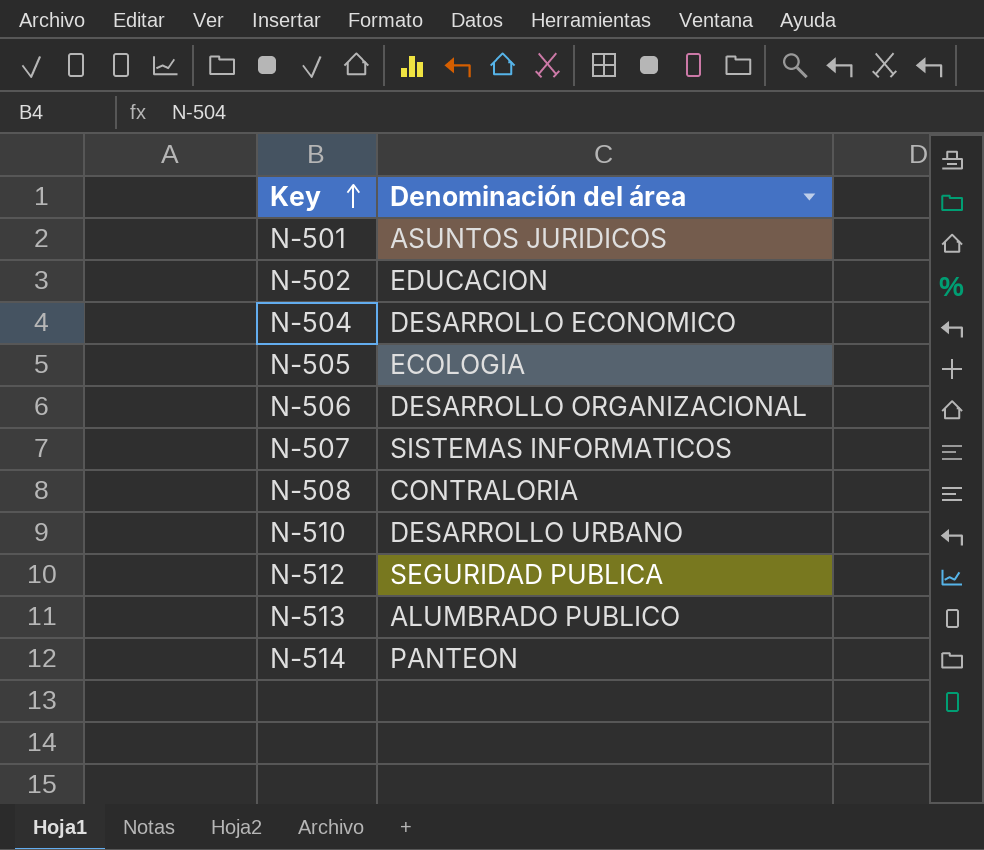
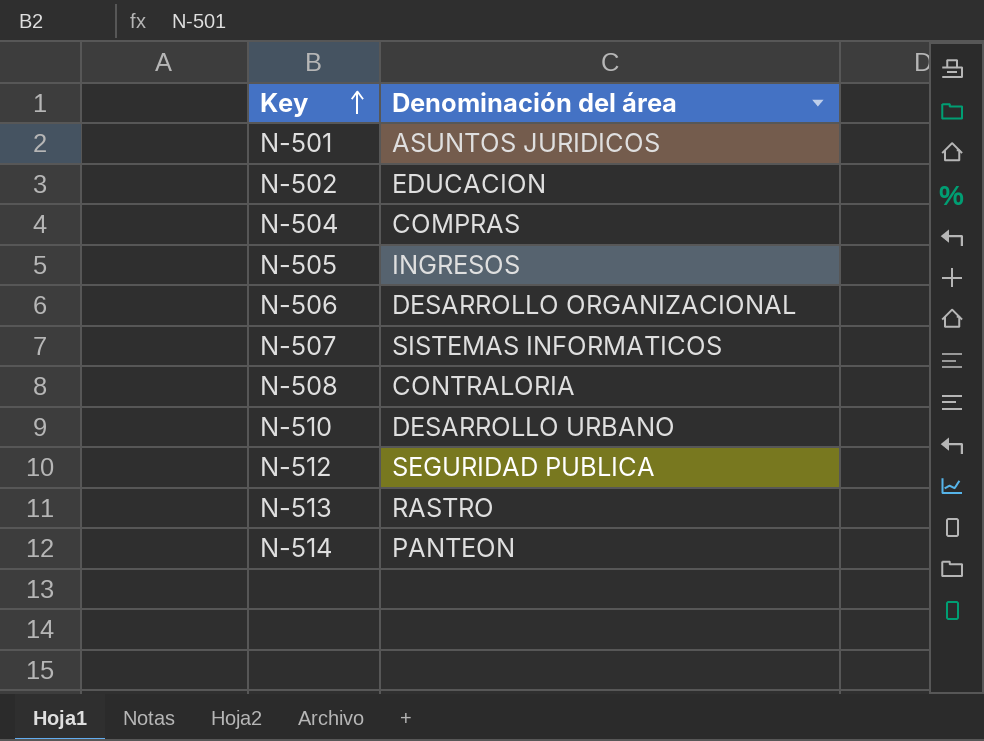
N-504 | Denominación del área: DESARROLLO ECONOMICO -> COMPRAS
N-505 | Denominación del área: ECOLOGIA -> INGRESOS
N-513 | Denominación del área: ALUMBRADO PUBLICO -> RASTRO

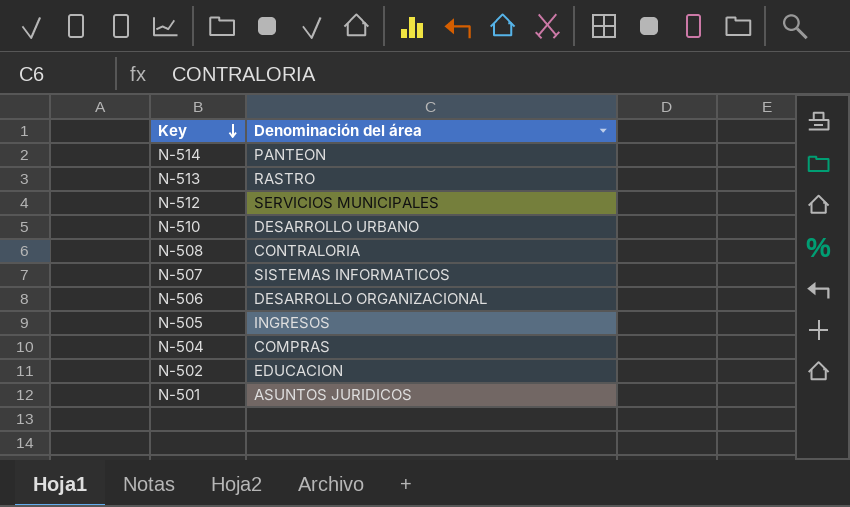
row order: Key ascending -> Key descending
N-512 | Denominación del área: SEGURIDAD PUBLICA -> SERVICIOS MUNICIPALES

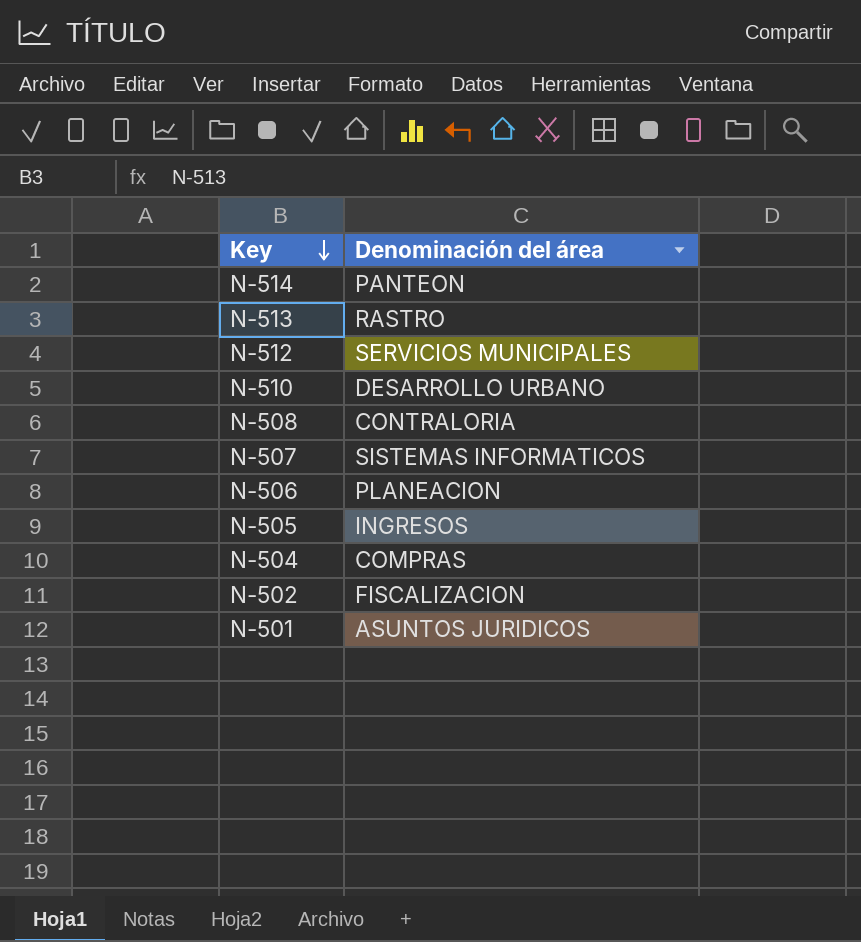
N-506 | Denominación del área: DESARROLLO ORGANIZACIONAL -> PLANEACION
N-502 | Denominación del área: EDUCACION -> FISCALIZACION

